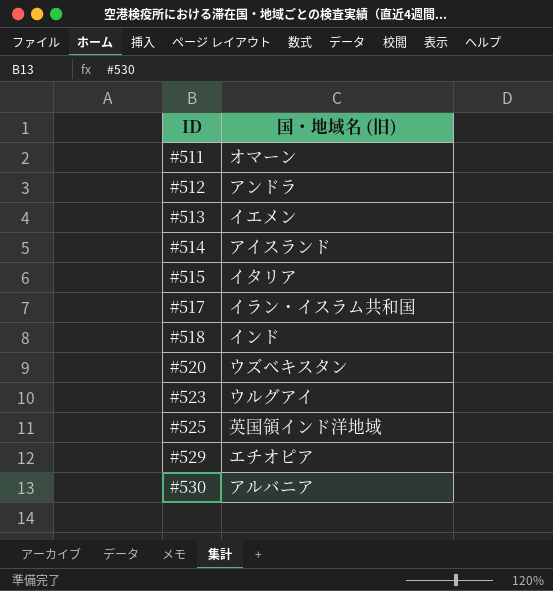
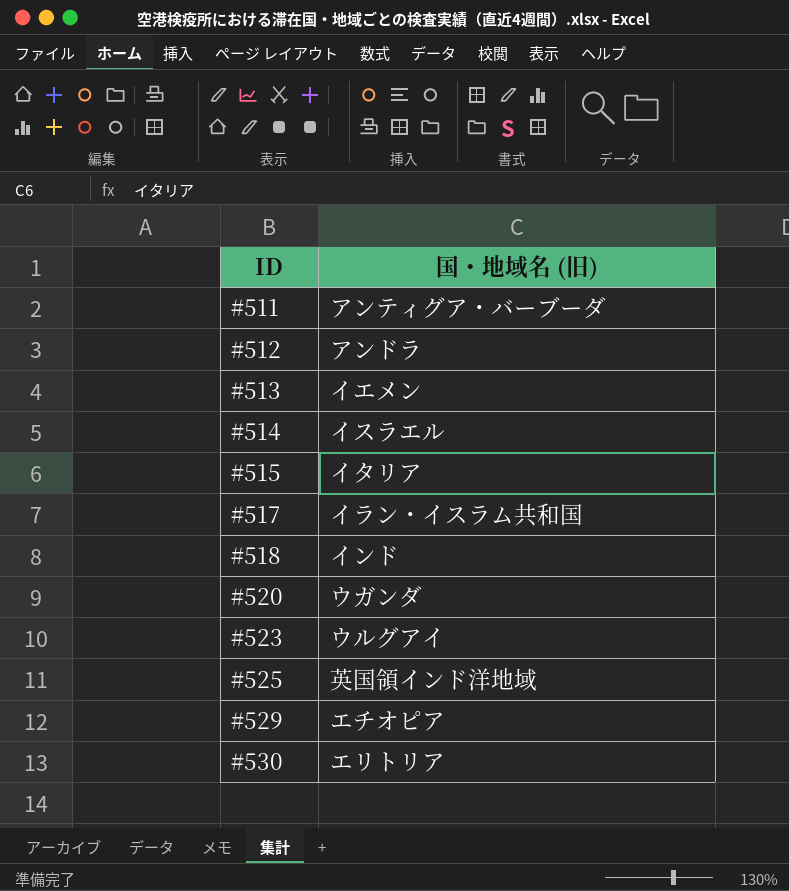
#511 | 国・地域名 (旧): オマーン -> アンティグア・バーブーダ
#514 | 国・地域名 (旧): アイスランド -> イスラエル
#520 | 国・地域名 (旧): ウズベキスタン -> ウガンダ
#530 | 国・地域名 (旧): アルバニア -> エリトリア

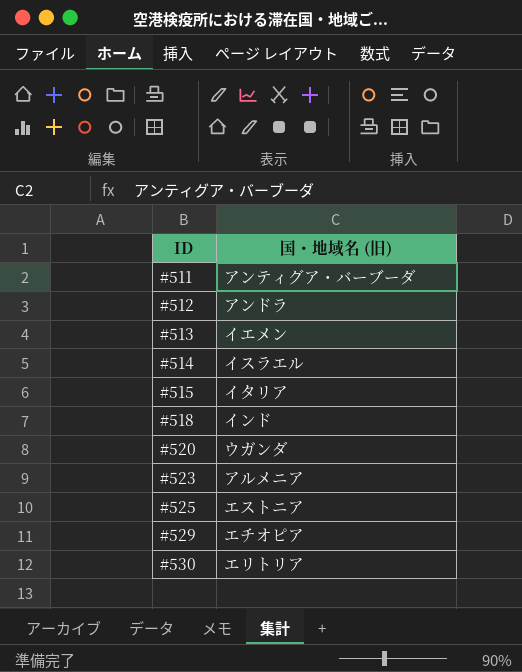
row #517: イラン・イスラム共和国 -> none
#523 | 国・地域名 (旧): ウルグアイ -> アルメニア
#525 | 国・地域名 (旧): 英国領インド洋地域 -> エストニア

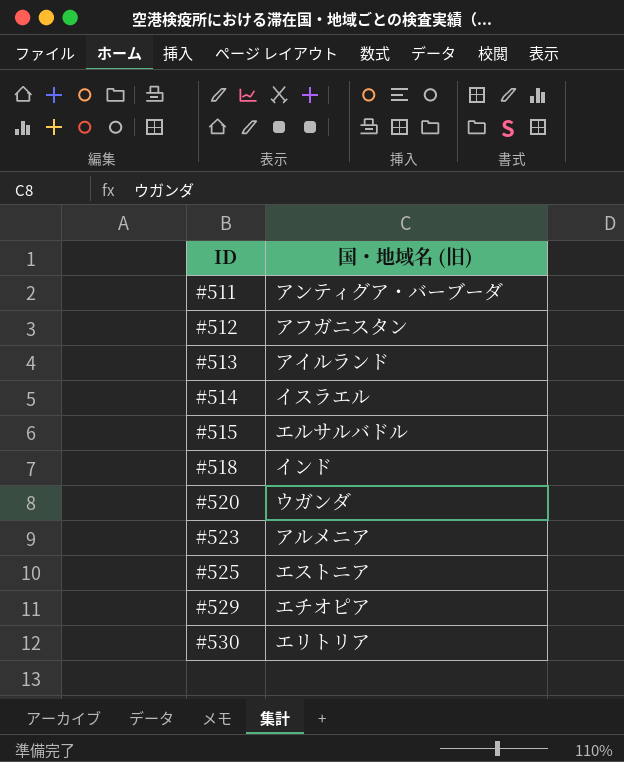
#512 | 国・地域名 (旧): アンドラ -> アフガニスタン
#513 | 国・地域名 (旧): イエメン -> アイルランド
#515 | 国・地域名 (旧): イタリア -> エルサルバドル

